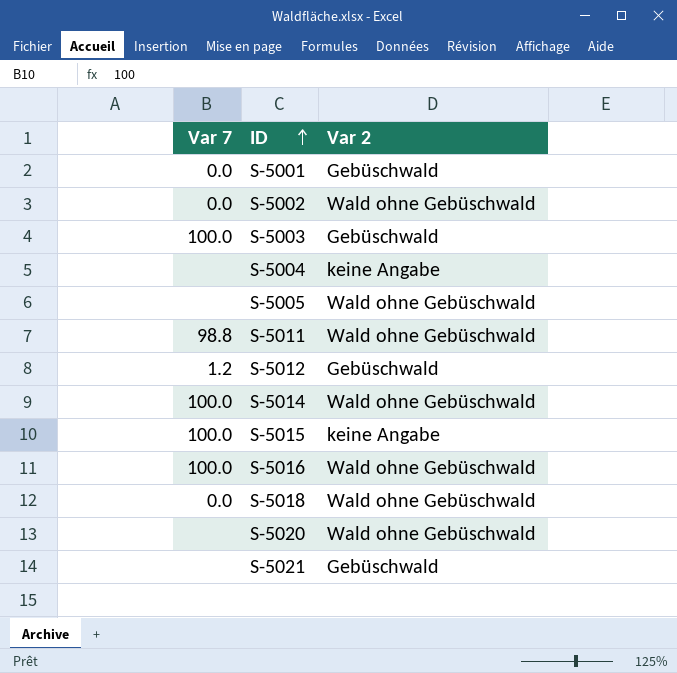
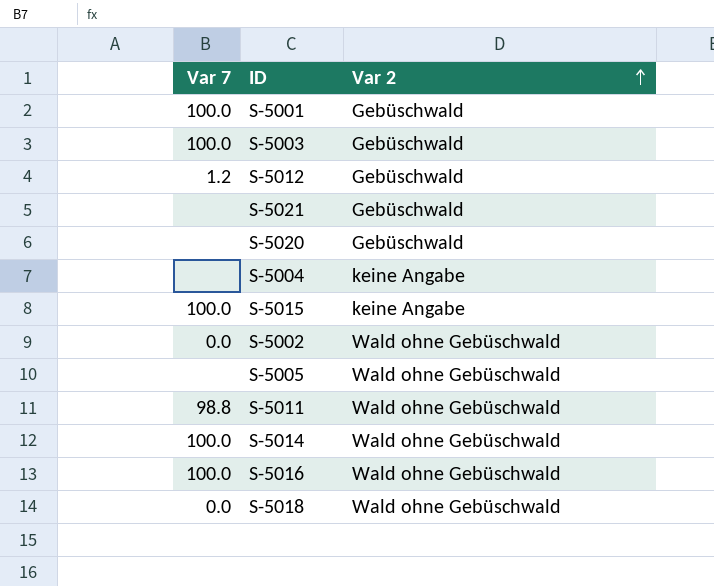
row order: ID ascending -> Var 2 ascending
S-5001 | Var 7: 0.0 -> 100.0
S-5020 | Var 2: Wald ohne Gebüschwald -> Gebüschwald

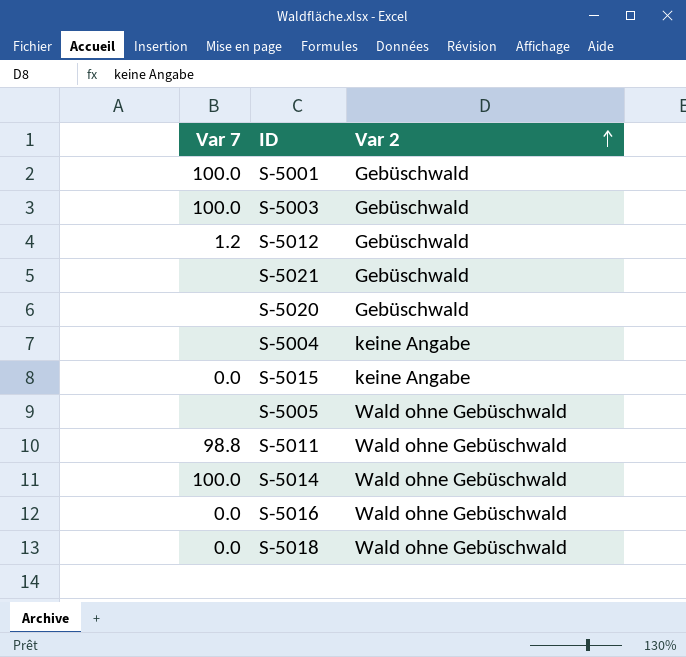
row S-5002: 0.0 | Wald ohne Gebüschwald -> none
S-5015 | Var 7: 100.0 -> 0.0
S-5016 | Var 7: 100.0 -> 0.0

